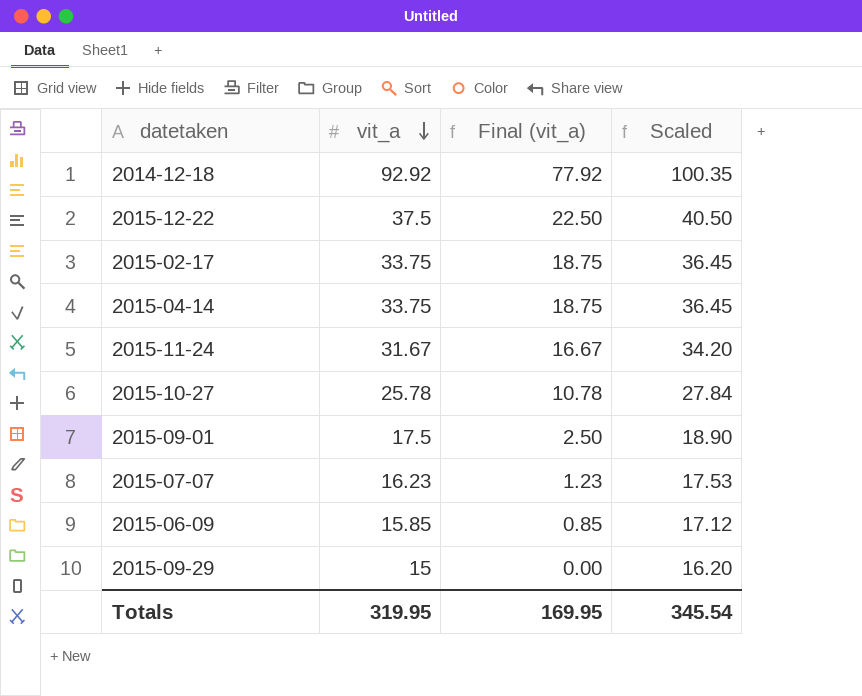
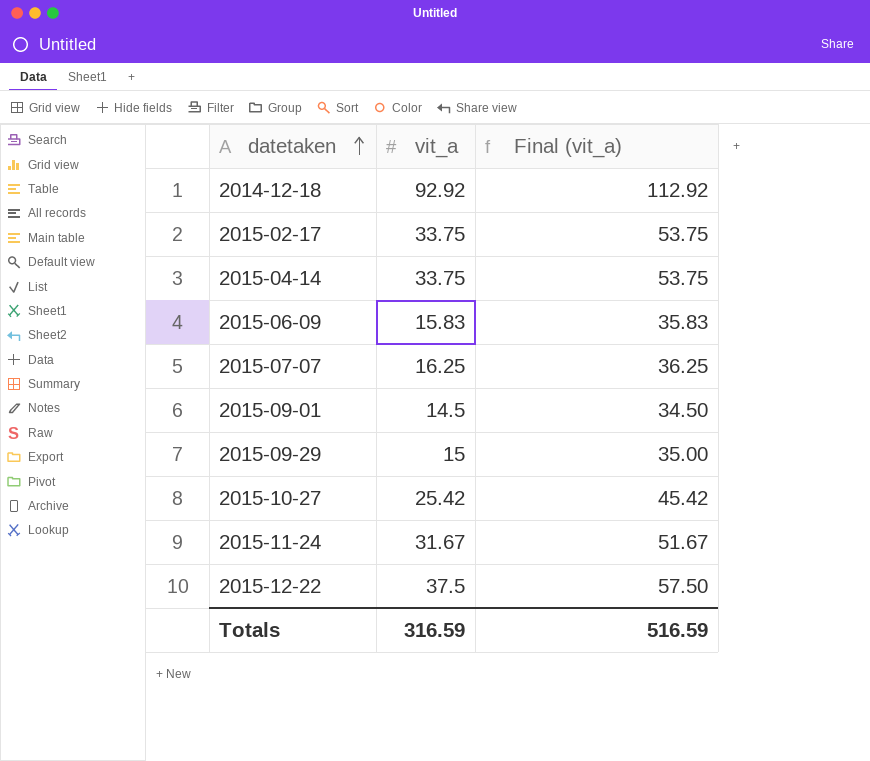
row order: vit_a descending -> datetaken ascending
column Scaled | formula: [vit_a] * 1.08 -> none
column Final (vit_a) | formula: [vit_a] - 15 -> [vit_a] + 20
2015-06-09 | vit_a: 15.85 -> 15.83
2015-07-07 | vit_a: 16.23 -> 16.25
2015-09-01 | vit_a: 17.5 -> 14.5
2015-10-27 | vit_a: 25.78 -> 25.42
Totals | vit_a: 319.95 -> 316.59
Totals | Final (vit_a): 169.95 -> 516.59

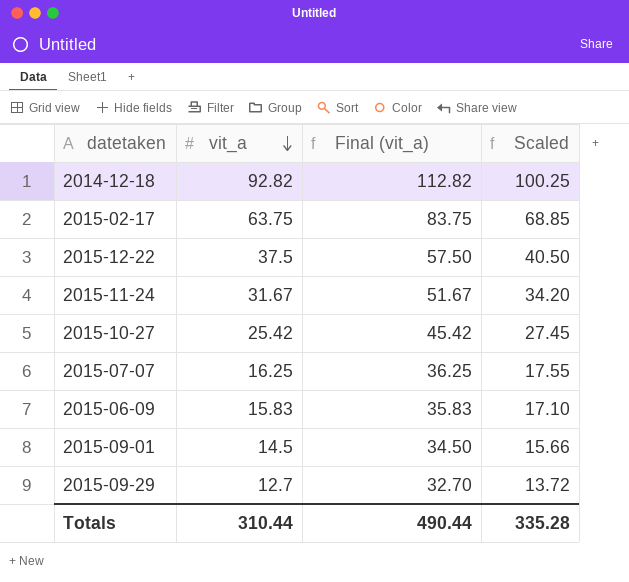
row order: datetaken ascending -> vit_a descending
column Scaled | formula: none -> [vit_a] * 1.08
row 2015-04-14: 33.75 | 53.75 -> none
2014-12-18 | vit_a: 92.92 -> 92.82
2014-12-18 | Final (vit_a): 112.92 -> 112.82
2015-02-17 | vit_a: 33.75 -> 63.75
2015-02-17 | Final (vit_a): 53.75 -> 83.75
2015-09-29 | vit_a: 15 -> 12.7
2015-09-29 | Final (vit_a): 35.00 -> 32.70
Totals | vit_a: 316.59 -> 310.44
Totals | Final (vit_a): 516.59 -> 490.44

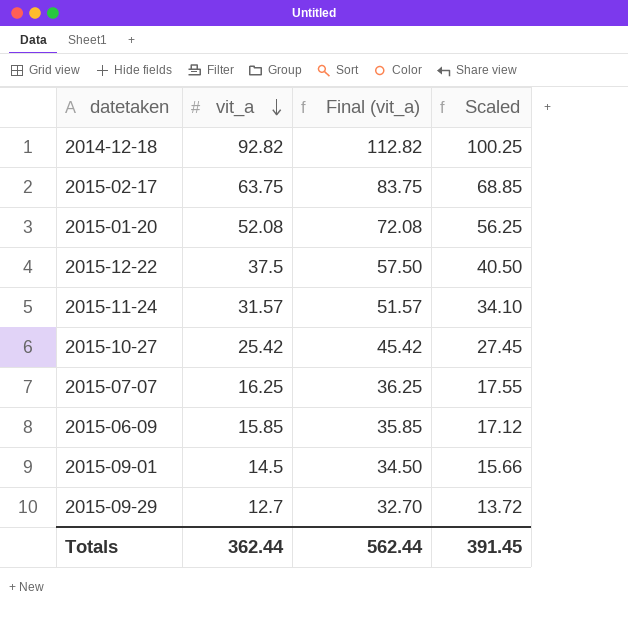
row 2015-01-20: none -> 52.08 | 72.08 | 56.25
2015-11-24 | vit_a: 31.67 -> 31.57
2015-11-24 | Final (vit_a): 51.67 -> 51.57
2015-11-24 | Scaled: 34.20 -> 34.10
2015-06-09 | vit_a: 15.83 -> 15.85
2015-06-09 | Final (vit_a): 35.83 -> 35.85
2015-06-09 | Scaled: 17.10 -> 17.12
Totals | vit_a: 310.44 -> 362.44
Totals | Final (vit_a): 490.44 -> 562.44
Totals | Scaled: 335.28 -> 391.45

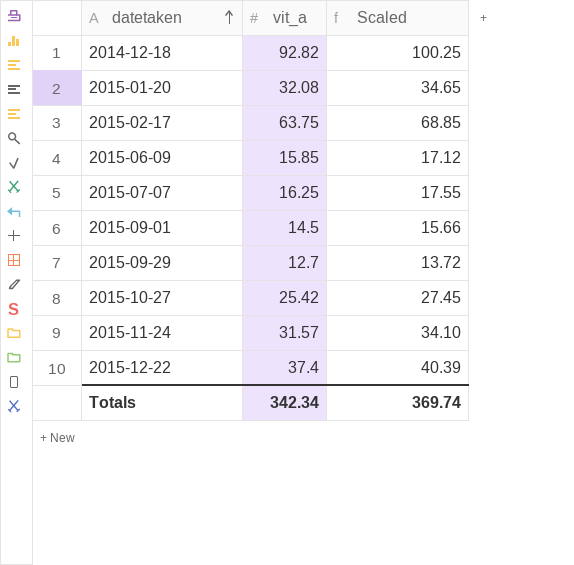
row order: vit_a descending -> datetaken ascending
column Final (vit_a) | formula: [vit_a] + 20 -> none
2015-01-20 | vit_a: 52.08 -> 32.08
2015-01-20 | Scaled: 56.25 -> 34.65
2015-12-22 | vit_a: 37.5 -> 37.4
2015-12-22 | Scaled: 40.50 -> 40.39
Totals | vit_a: 362.44 -> 342.34
Totals | Scaled: 391.45 -> 369.74

